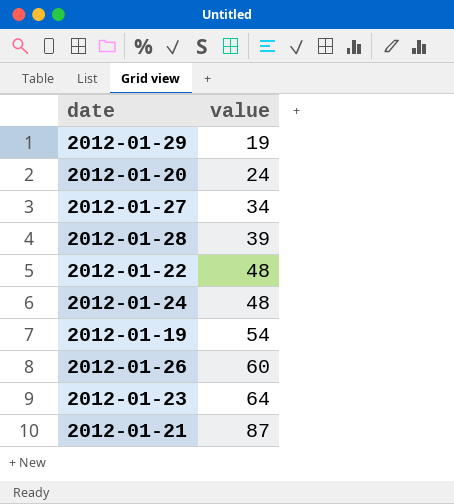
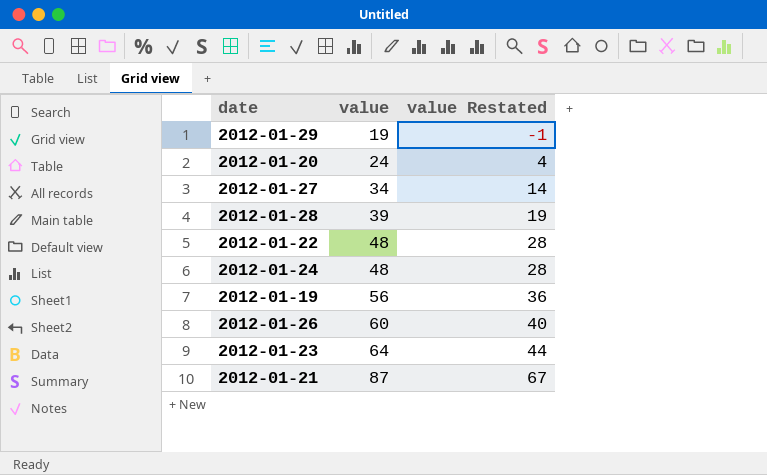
column value Restated | formula: none -> [value] - 20
2012-01-19 | value: 54 -> 56

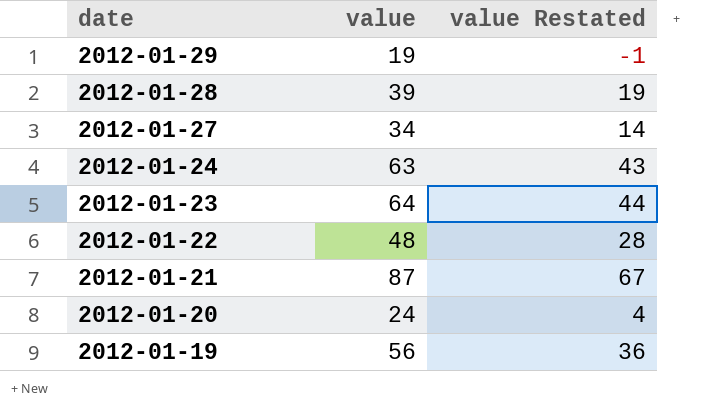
row order: value ascending -> date descending
row 2012-01-26: 60 | 40 -> none
2012-01-24 | value: 48 -> 63
2012-01-24 | value Restated: 28 -> 43

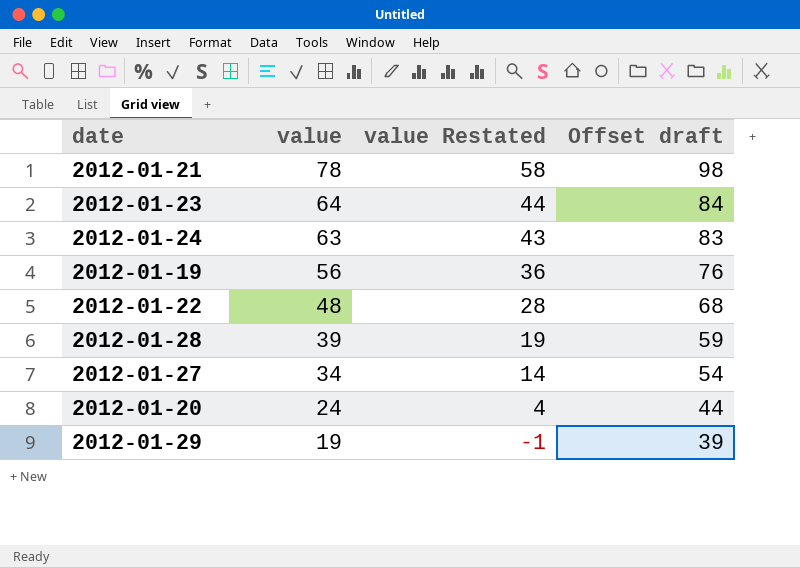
row order: date descending -> value descending
column Offset draft | formula: none -> [value] + 20
2012-01-21 | value: 87 -> 78
2012-01-21 | value Restated: 67 -> 58

